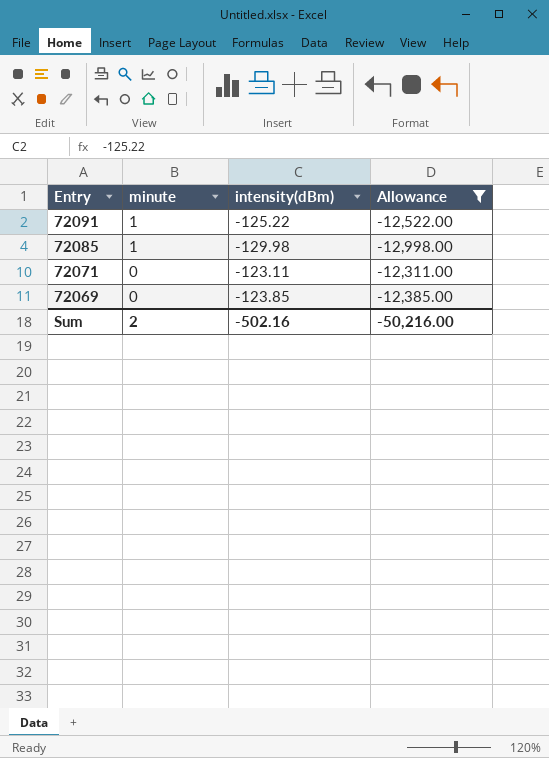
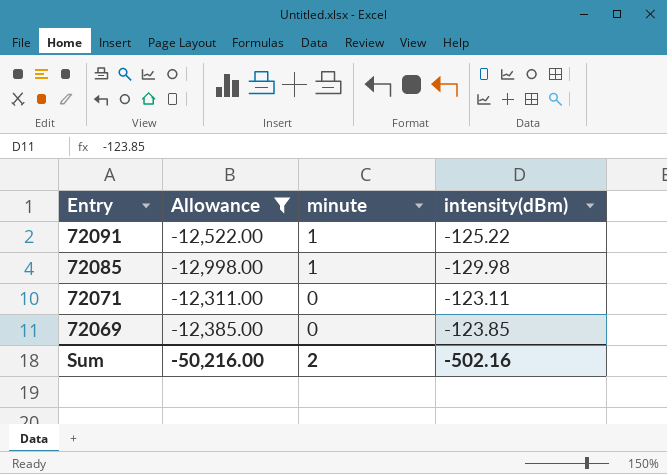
column Allowance | position: 4 -> 2

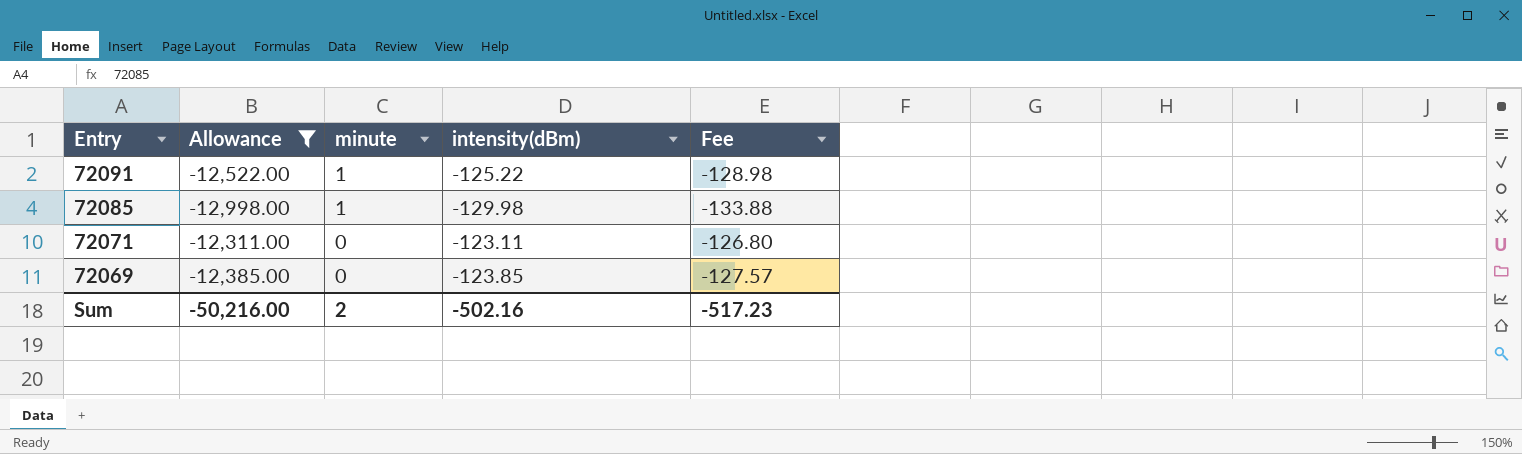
column Fee | formula: none -> [intensity(dBm)] * 1.03

